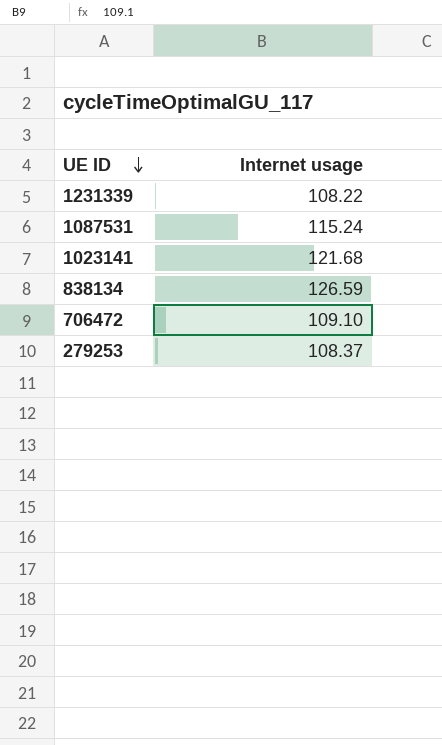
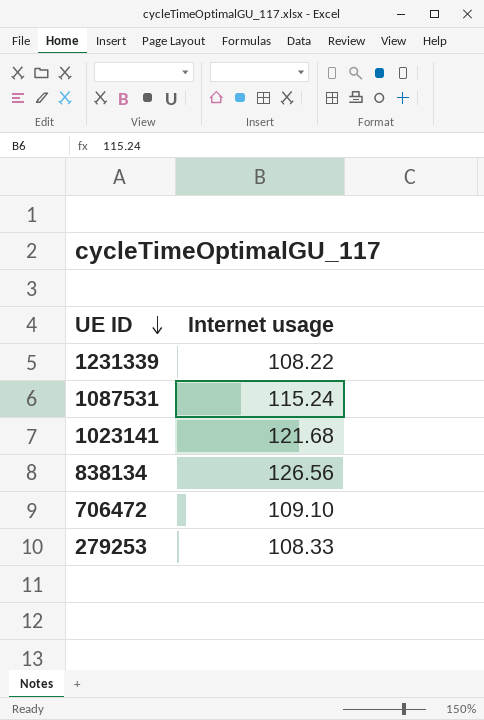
838134 | Internet usage: 126.59 -> 126.56
279253 | Internet usage: 108.37 -> 108.33

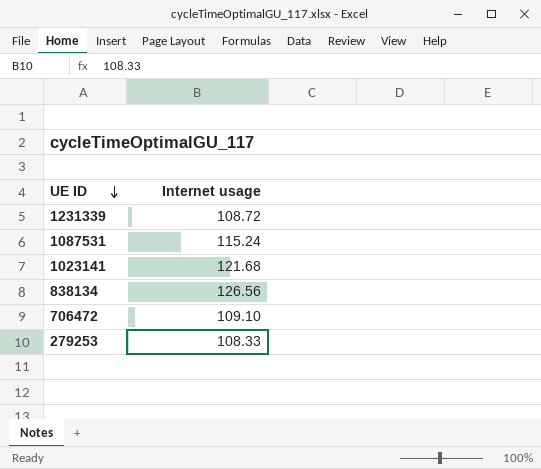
1231339 | Internet usage: 108.22 -> 108.72

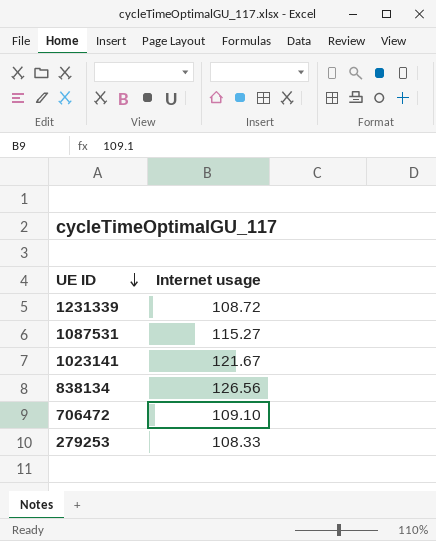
1087531 | Internet usage: 115.24 -> 115.27
1023141 | Internet usage: 121.68 -> 121.67

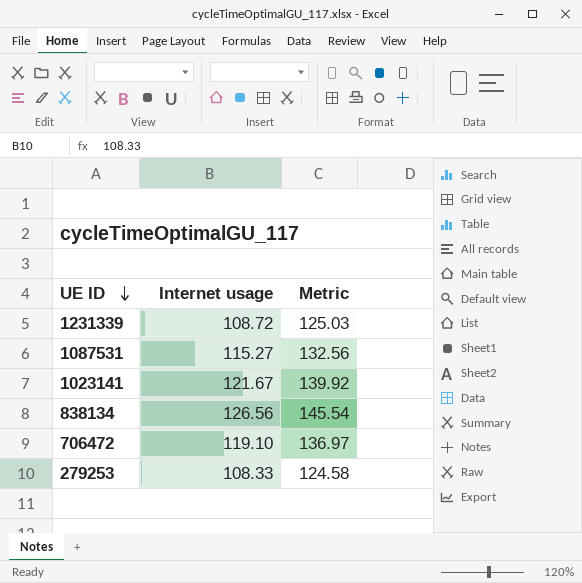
column Metric | formula: none -> [Internet usage] * 1.15
706472 | Internet usage: 109.10 -> 119.10

